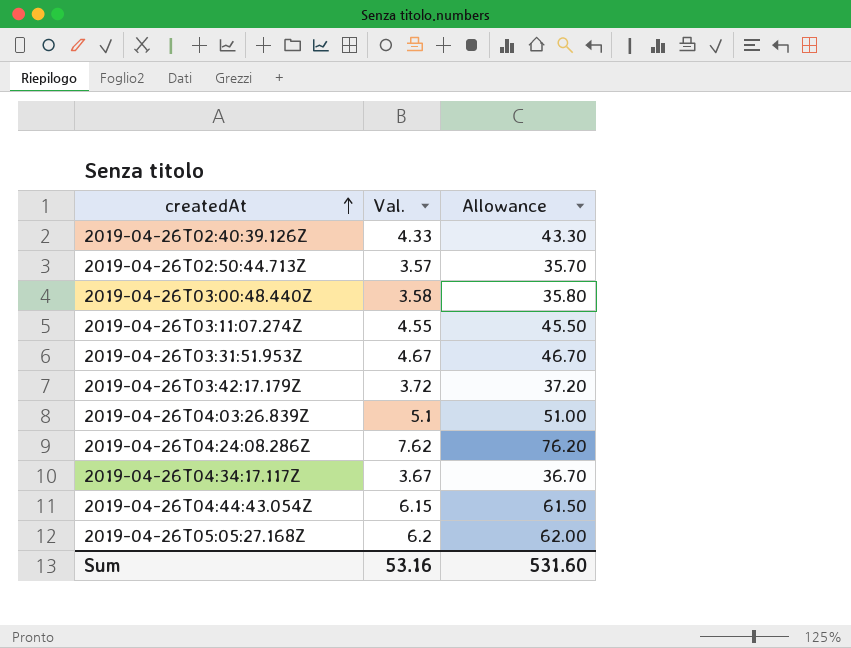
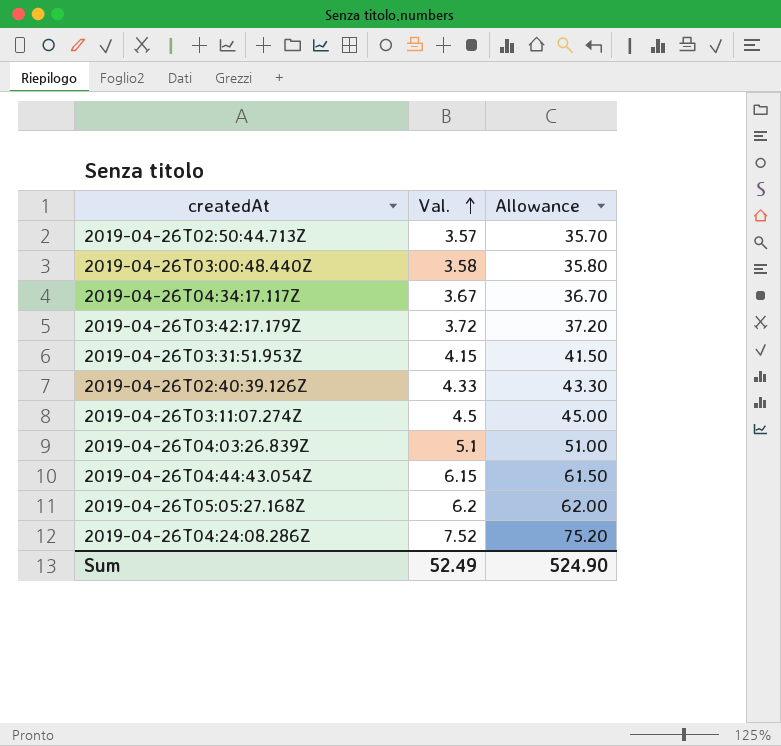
row order: createdAt ascending -> Val. ascending
2019-04-26T03:31:51.953Z | Val.: 4.67 -> 4.15
2019-04-26T03:31:51.953Z | Allowance: 46.70 -> 41.50
2019-04-26T03:11:07.274Z | Val.: 4.55 -> 4.5
2019-04-26T03:11:07.274Z | Allowance: 45.50 -> 45.00
2019-04-26T04:24:08.286Z | Val.: 7.62 -> 7.52
2019-04-26T04:24:08.286Z | Allowance: 76.20 -> 75.20
Sum | Val.: 53.16 -> 52.49
Sum | Allowance: 531.60 -> 524.90

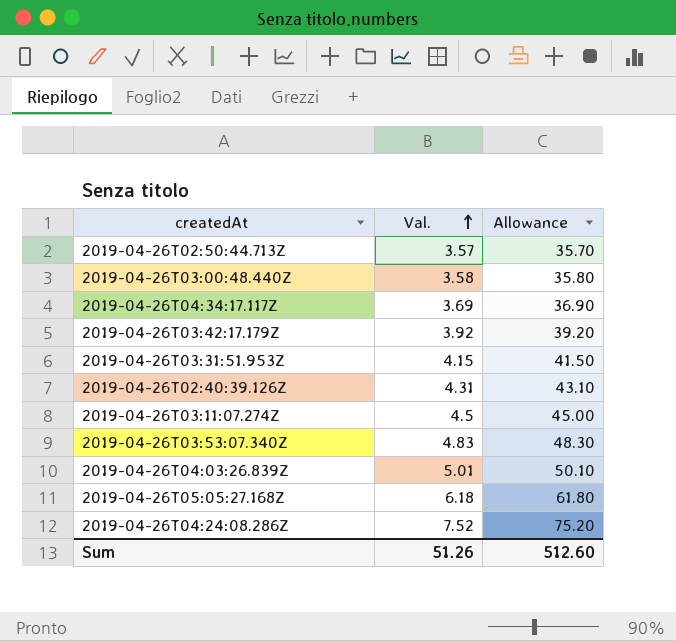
row 2019-04-26T04:44:43.054Z: 6.15 | 61.50 -> none
2019-04-26T04:34:17.117Z | Val.: 3.67 -> 3.69
2019-04-26T04:34:17.117Z | Allowance: 36.70 -> 36.90
2019-04-26T03:42:17.179Z | Val.: 3.72 -> 3.92
2019-04-26T03:42:17.179Z | Allowance: 37.20 -> 39.20
2019-04-26T02:40:39.126Z | Val.: 4.33 -> 4.31
2019-04-26T02:40:39.126Z | Allowance: 43.30 -> 43.10
row 2019-04-26T03:53:07.340Z: none -> 4.83 | 48.30
2019-04-26T04:03:26.839Z | Val.: 5.1 -> 5.01
2019-04-26T04:03:26.839Z | Allowance: 51.00 -> 50.10
2019-04-26T05:05:27.168Z | Val.: 6.2 -> 6.18
2019-04-26T05:05:27.168Z | Allowance: 62.00 -> 61.80
Sum | Val.: 52.49 -> 51.26
Sum | Allowance: 524.90 -> 512.60

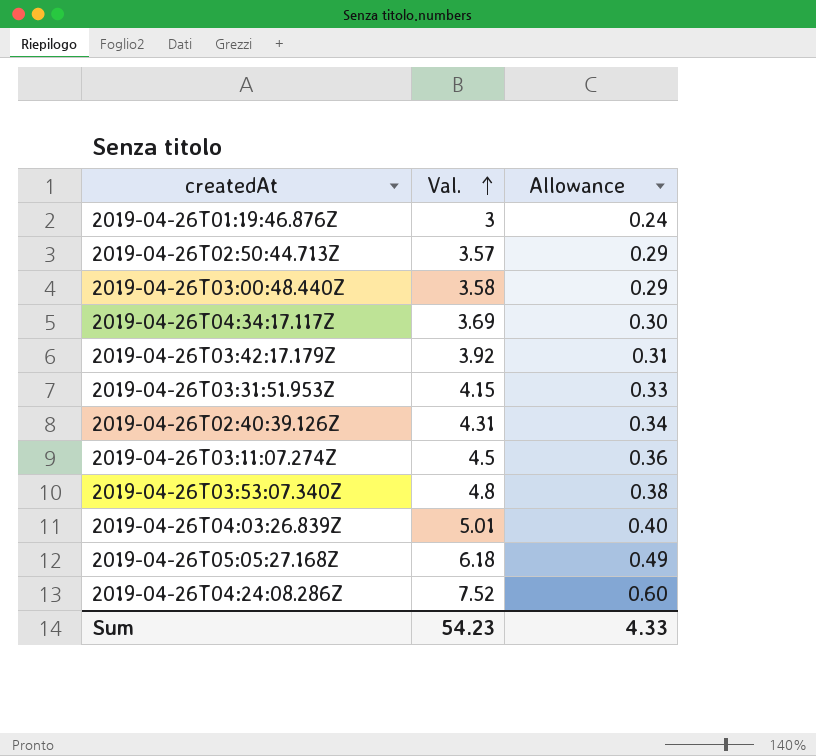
column Allowance | formula: [Val.] * 10 -> [Val.] * 0.08
row 2019-04-26T01:19:46.876Z: none -> 3 | 0.24
2019-04-26T03:53:07.340Z | Val.: 4.83 -> 4.8
Sum | Val.: 51.26 -> 54.23
Sum | Allowance: 512.60 -> 4.33

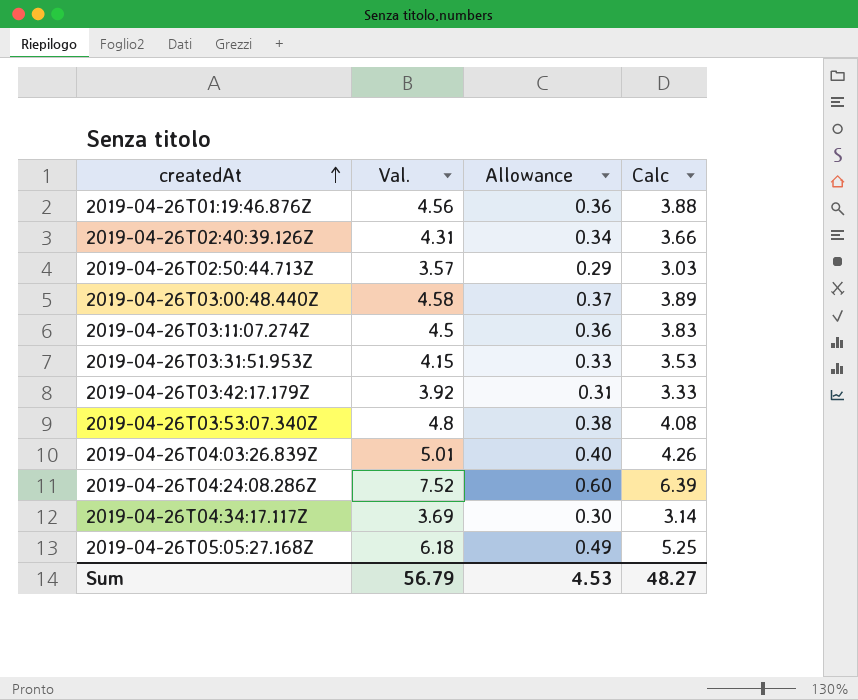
row order: Val. ascending -> createdAt ascending
column Calc | formula: none -> [Val.] * 0.85
2019-04-26T01:19:46.876Z | Val.: 3 -> 4.56
2019-04-26T01:19:46.876Z | Allowance: 0.24 -> 0.36
2019-04-26T03:00:48.440Z | Val.: 3.58 -> 4.58
2019-04-26T03:00:48.440Z | Allowance: 0.29 -> 0.37
Sum | Val.: 54.23 -> 56.79
Sum | Allowance: 4.33 -> 4.53

